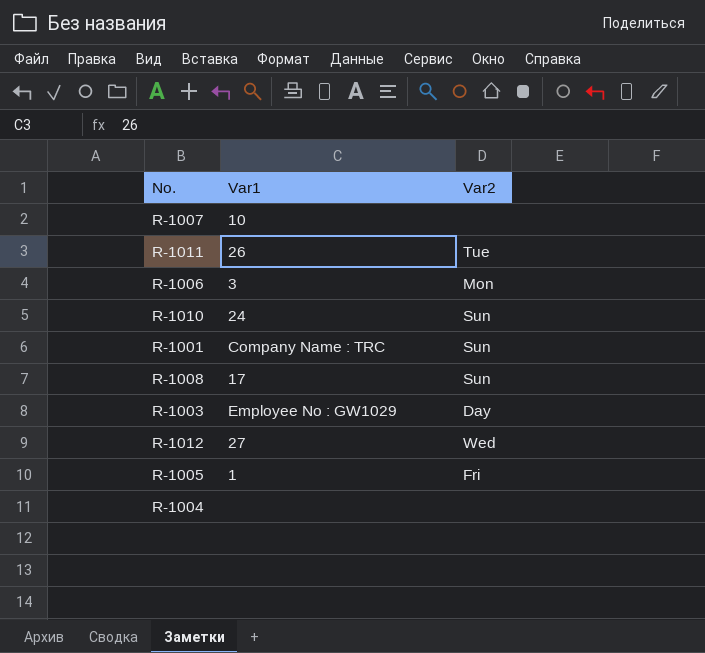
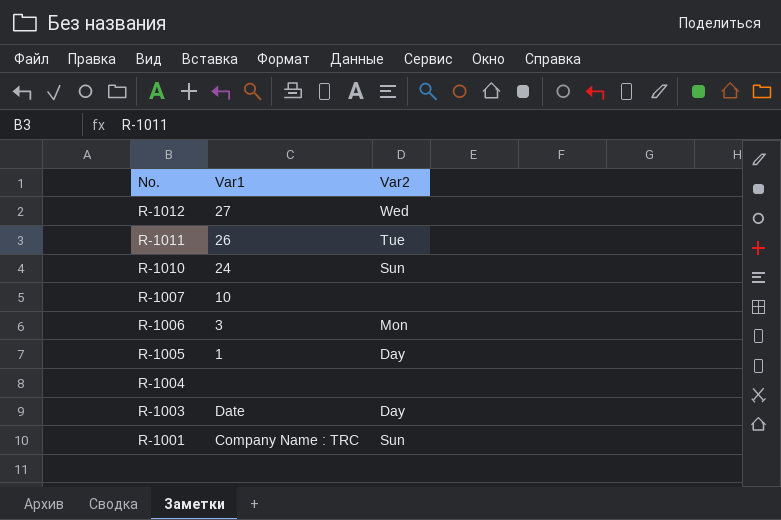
row order: none -> No. descending
row R-1008: 17 | Sun -> none
R-1005 | Var2: Fri -> Day
R-1003 | Var1: Employee No : GW1029 -> Date

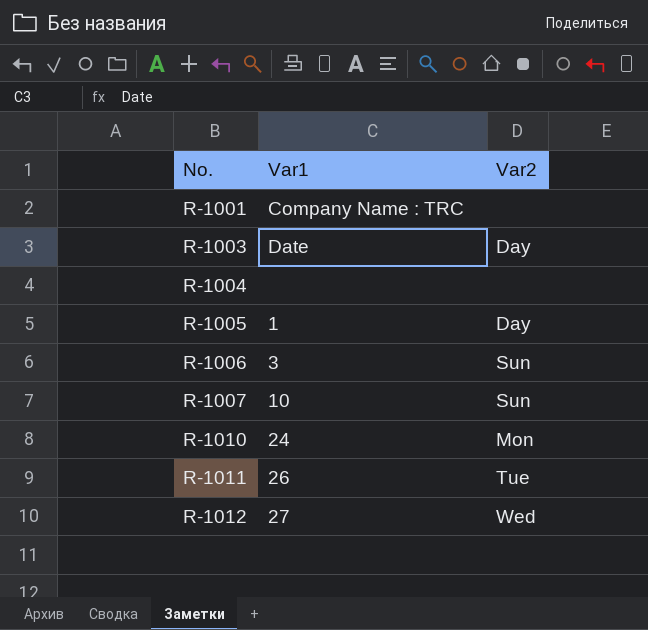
row order: No. descending -> No. ascending
R-1001 | Var2: Sun -> none
R-1006 | Var2: Mon -> Sun
R-1007 | Var2: none -> Sun
R-1010 | Var2: Sun -> Mon

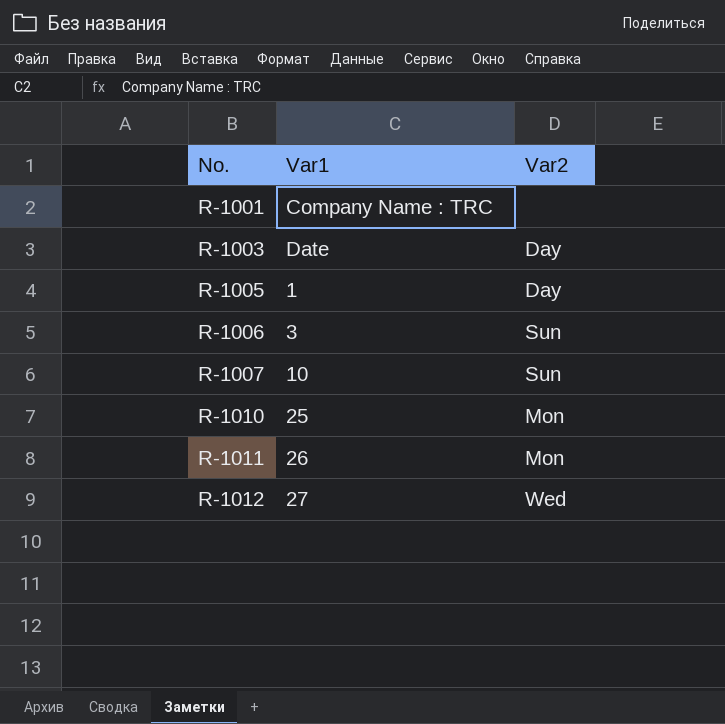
row R-1004: none | none -> none
R-1010 | Var1: 24 -> 25
R-1011 | Var2: Tue -> Mon

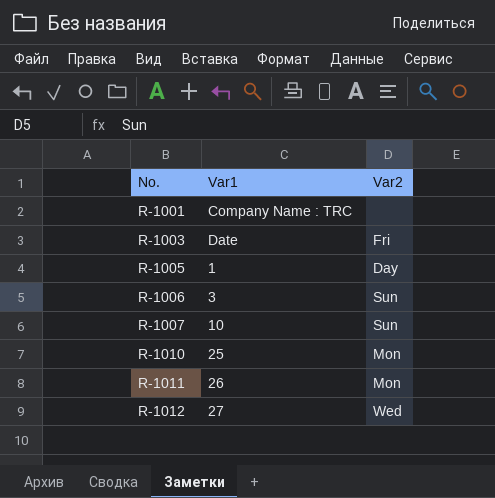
R-1003 | Var2: Day -> Fri

